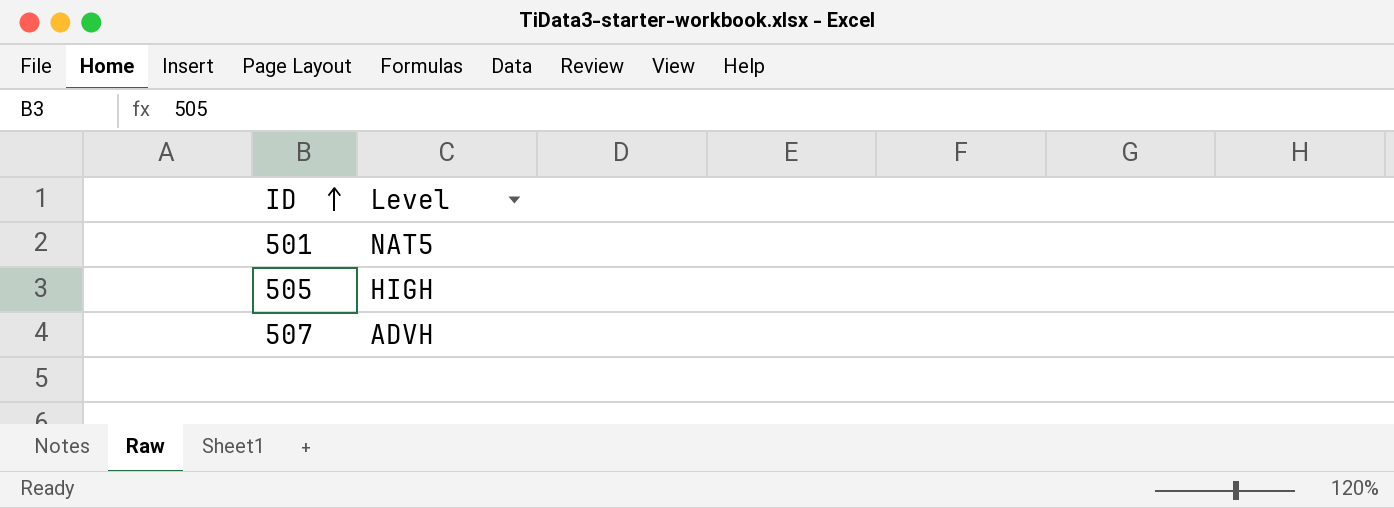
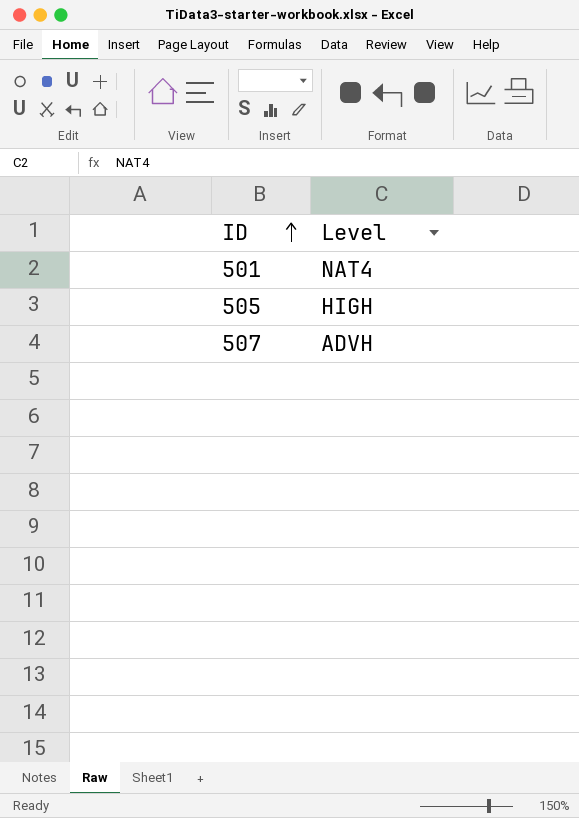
501 | Level: NAT5 -> NAT4

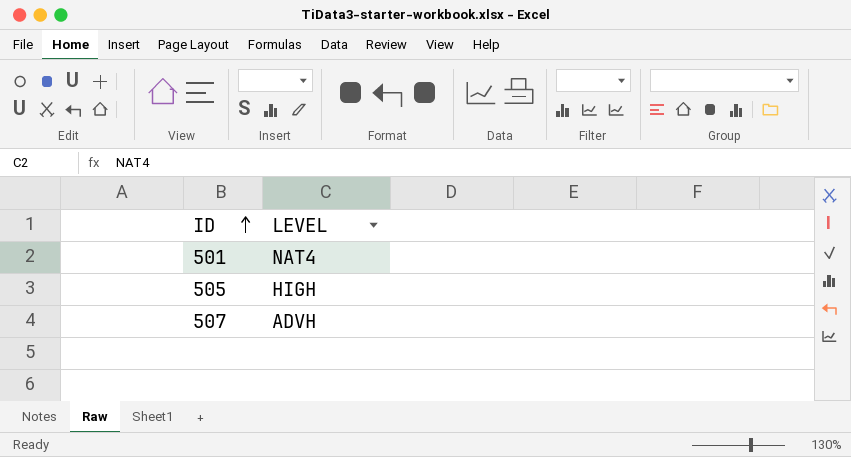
column name: Level -> LEVEL

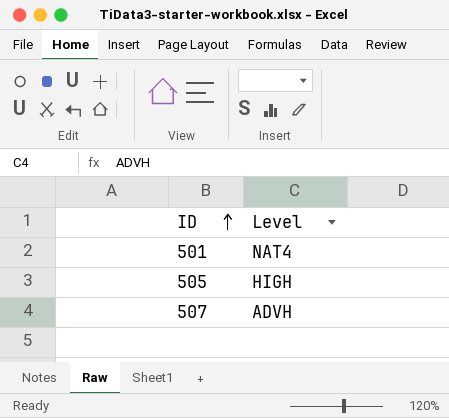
column name: LEVEL -> Level

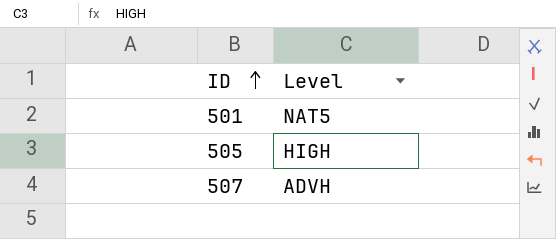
501 | Level: NAT4 -> NAT5

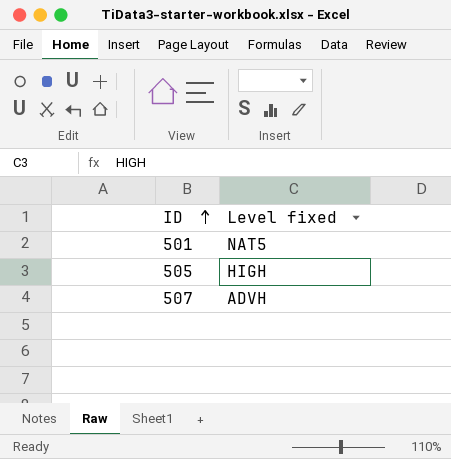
column name: Level -> Level fixed

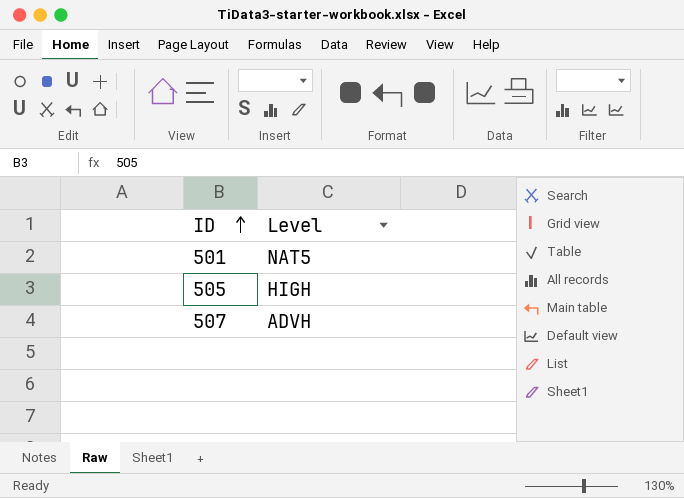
column name: Level fixed -> Level

